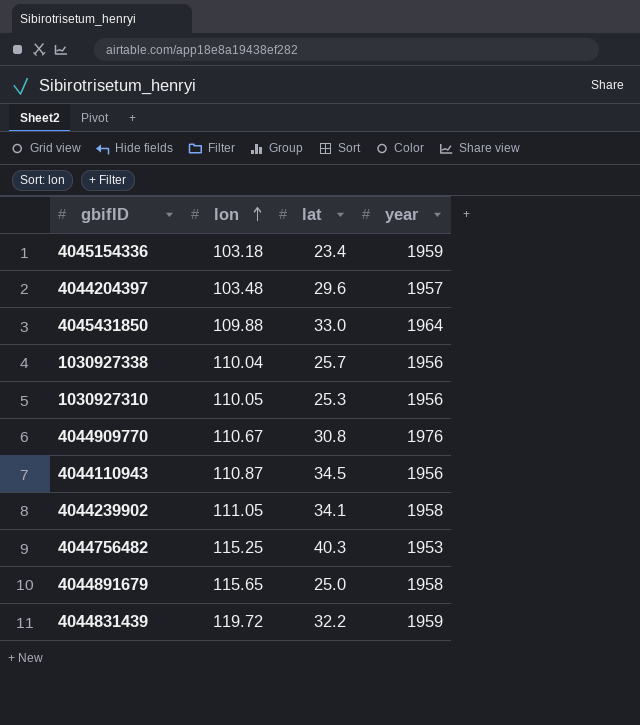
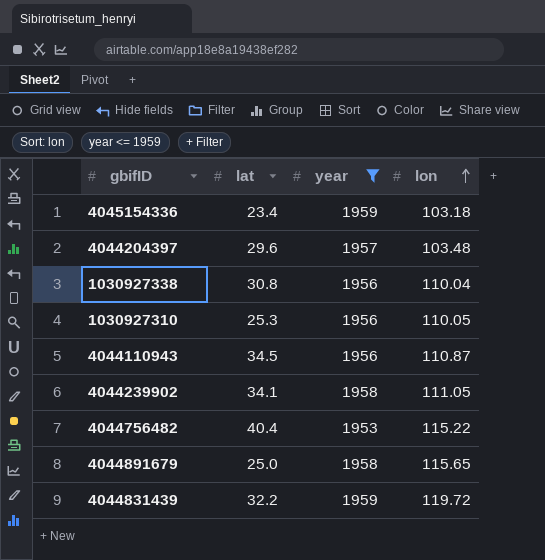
filter: none -> year <= 1959
column lon | position: 2 -> 4
1030927338 | lat: 25.7 -> 30.8
4044756482 | lat: 40.3 -> 40.4
4044756482 | lon: 115.25 -> 115.22

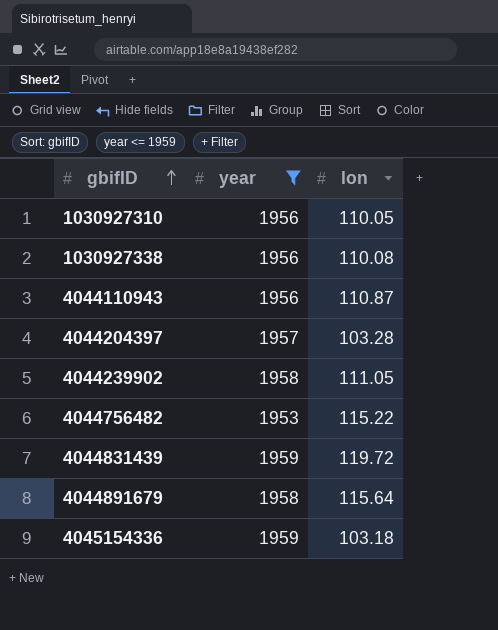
row order: lon ascending -> gbifID ascending
column lat | position: 2 -> none
1030927338 | lon: 110.04 -> 110.08
4044204397 | lon: 103.48 -> 103.28
4044891679 | lon: 115.65 -> 115.64

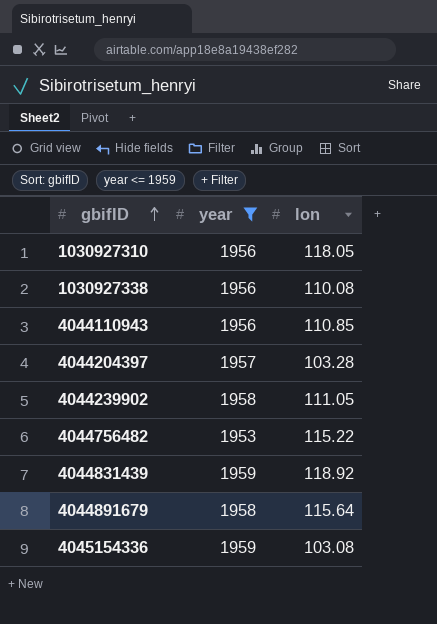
1030927310 | lon: 110.05 -> 118.05
4044110943 | lon: 110.87 -> 110.85
4044831439 | lon: 119.72 -> 118.92
4045154336 | lon: 103.18 -> 103.08

